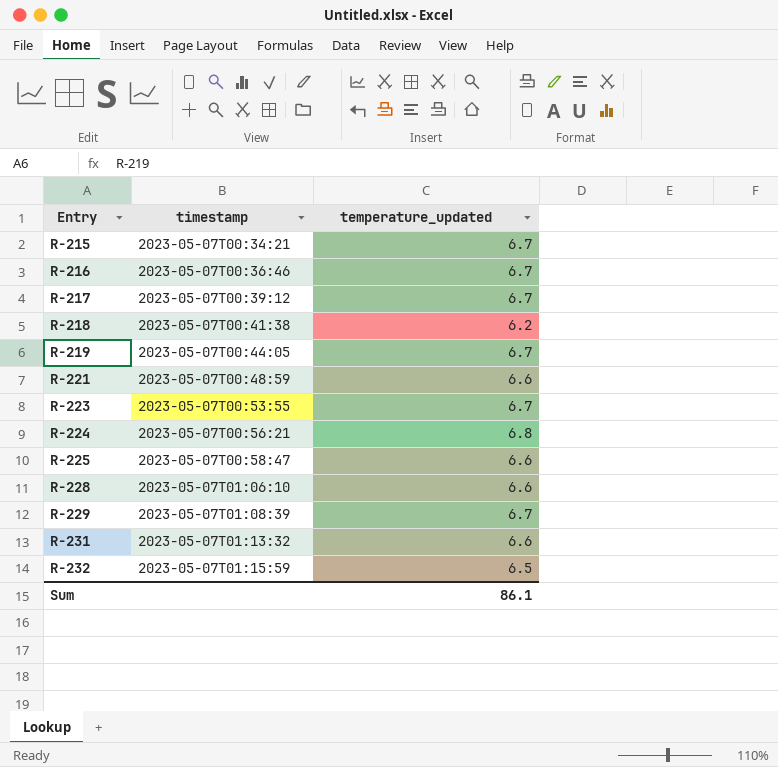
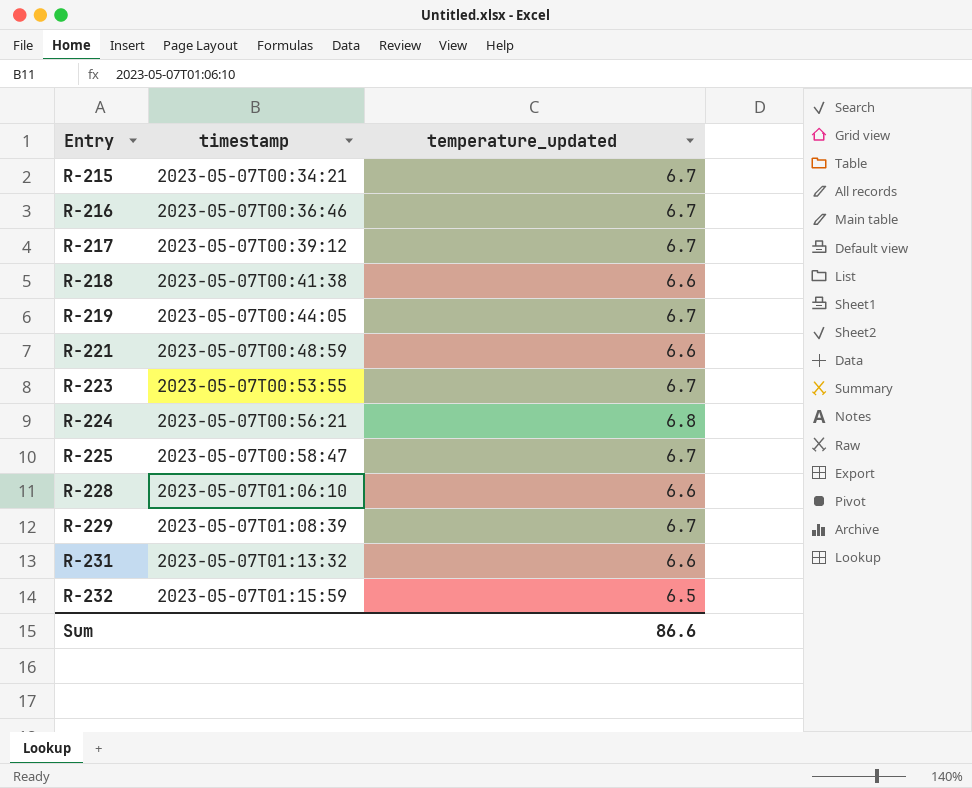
R-218 | temperature_updated: 6.2 -> 6.6
R-225 | temperature_updated: 6.6 -> 6.7
Sum | temperature_updated: 86.1 -> 86.6

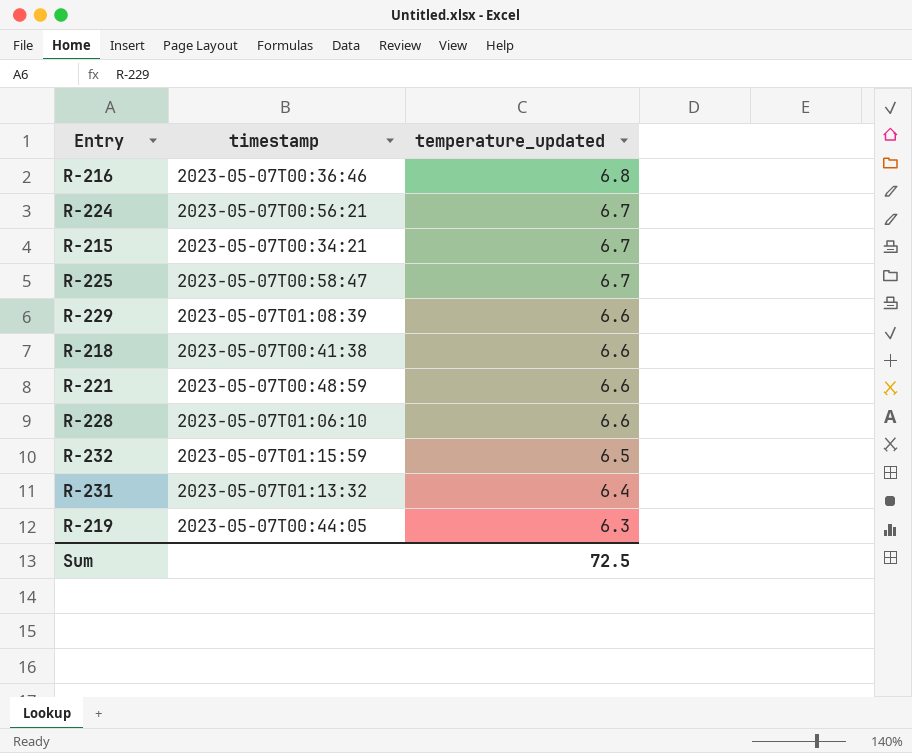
row order: Entry ascending -> temperature_updated descending
row R-217: 2023-05-07T00:39:12 | 6.7 -> none
row R-223: 2023-05-07T00:53:55 | 6.7 -> none
R-216 | temperature_updated: 6.7 -> 6.8
R-224 | temperature_updated: 6.8 -> 6.7
R-229 | temperature_updated: 6.7 -> 6.6
R-231 | temperature_updated: 6.6 -> 6.4
R-219 | temperature_updated: 6.7 -> 6.3
Sum | temperature_updated: 86.6 -> 72.5

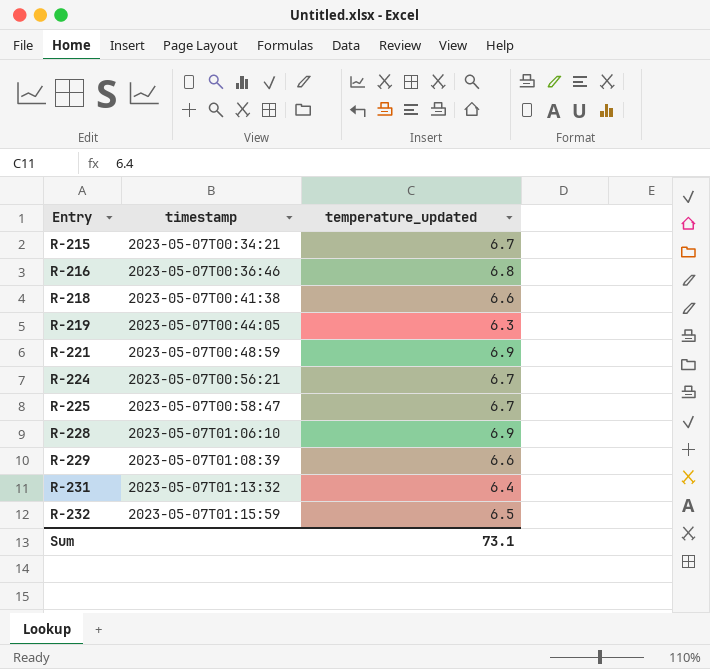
row order: temperature_updated descending -> Entry ascending
R-221 | temperature_updated: 6.6 -> 6.9
R-228 | temperature_updated: 6.6 -> 6.9
Sum | temperature_updated: 72.5 -> 73.1

